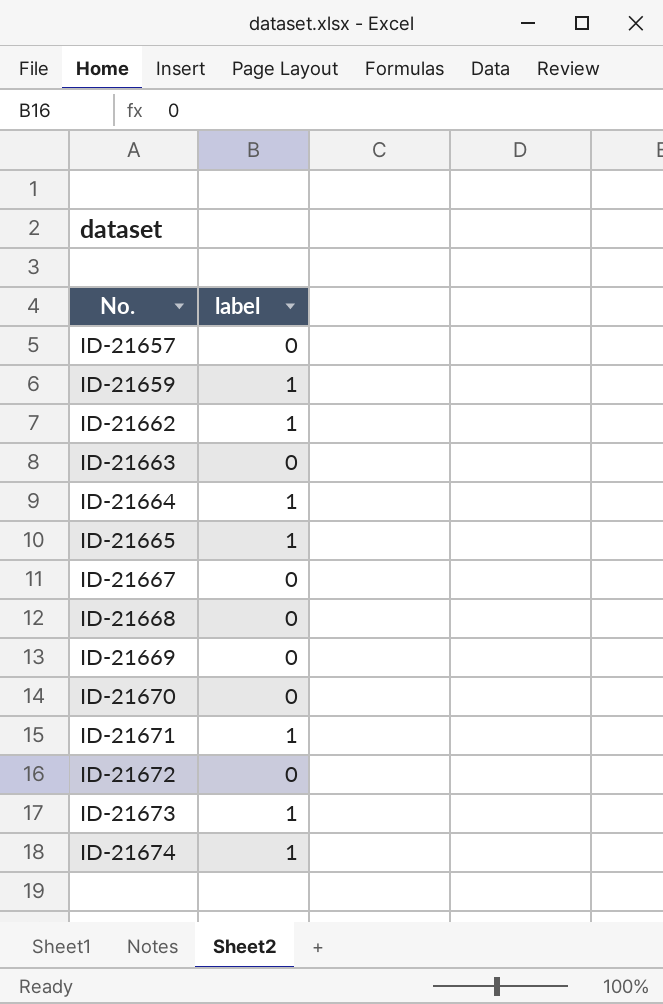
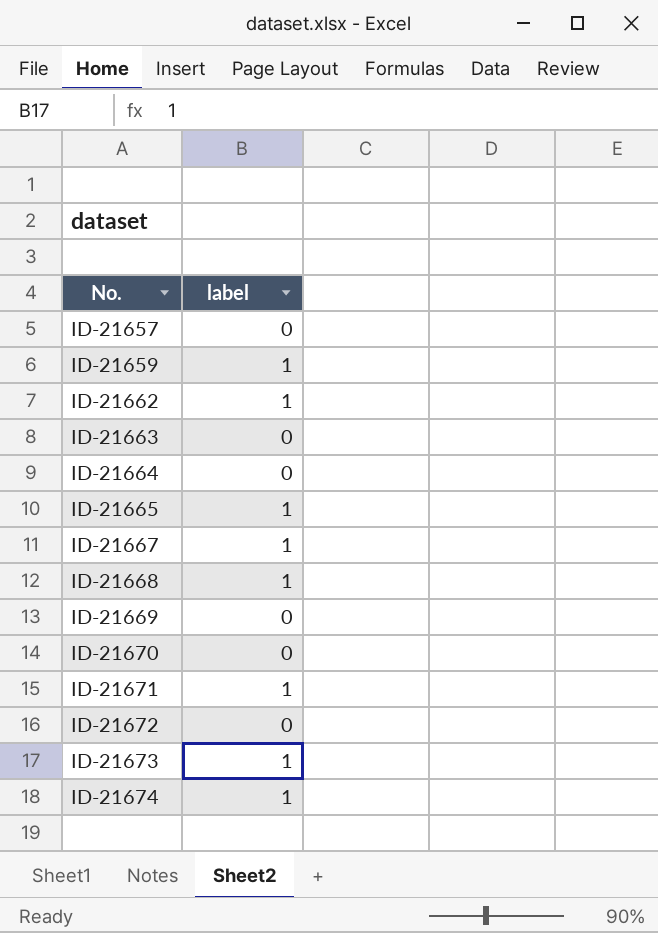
ID-21664 | label: 1 -> 0
ID-21667 | label: 0 -> 1
ID-21668 | label: 0 -> 1

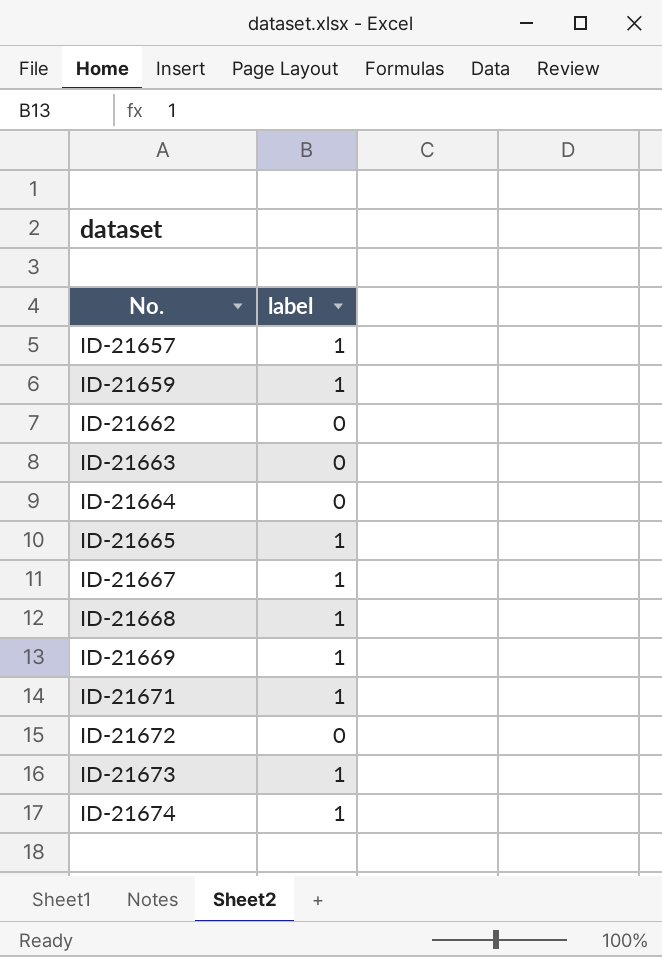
row ID-21670: 0 -> none
ID-21657 | label: 0 -> 1
ID-21662 | label: 1 -> 0
ID-21669 | label: 0 -> 1

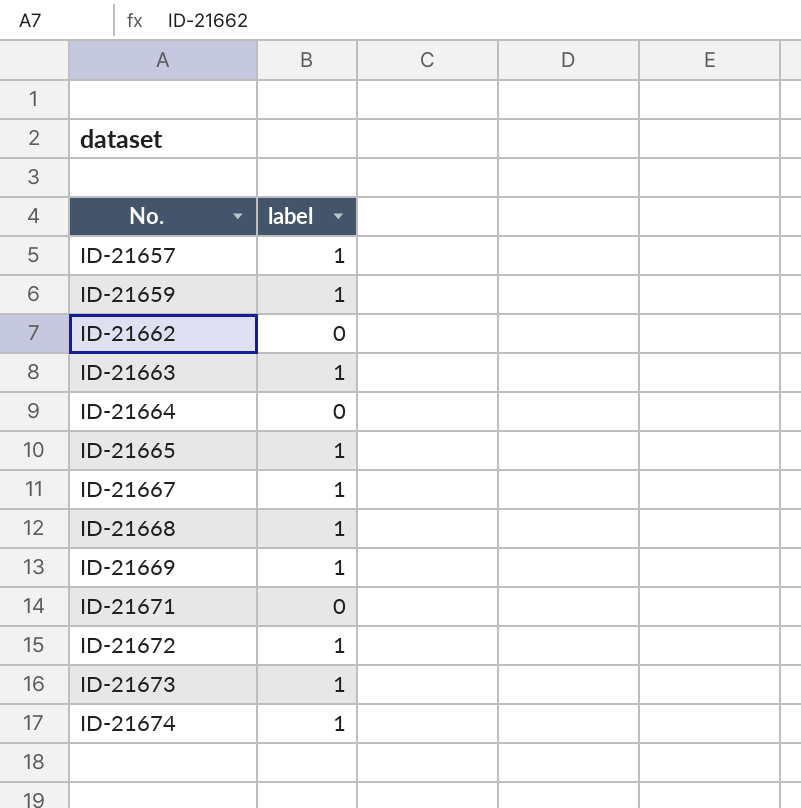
ID-21663 | label: 0 -> 1
ID-21671 | label: 1 -> 0
ID-21672 | label: 0 -> 1

